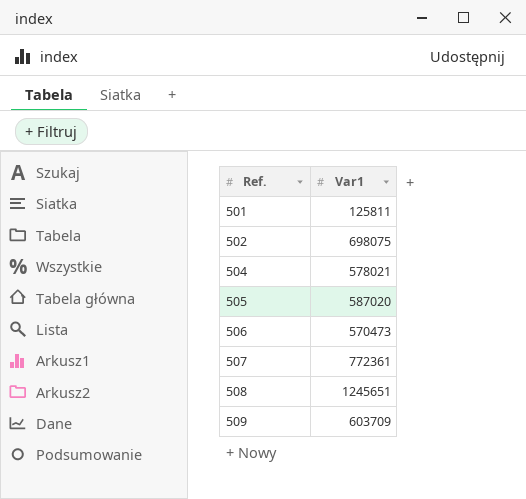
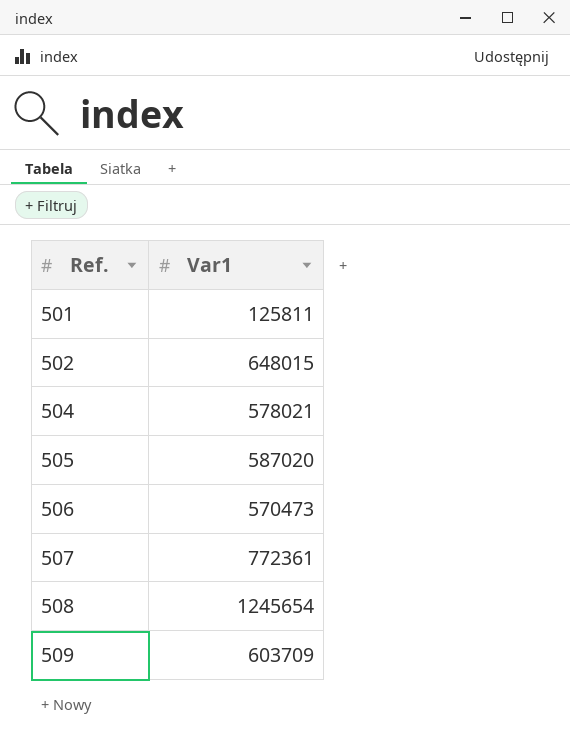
502 | Var1: 698075 -> 648015
508 | Var1: 1245651 -> 1245654

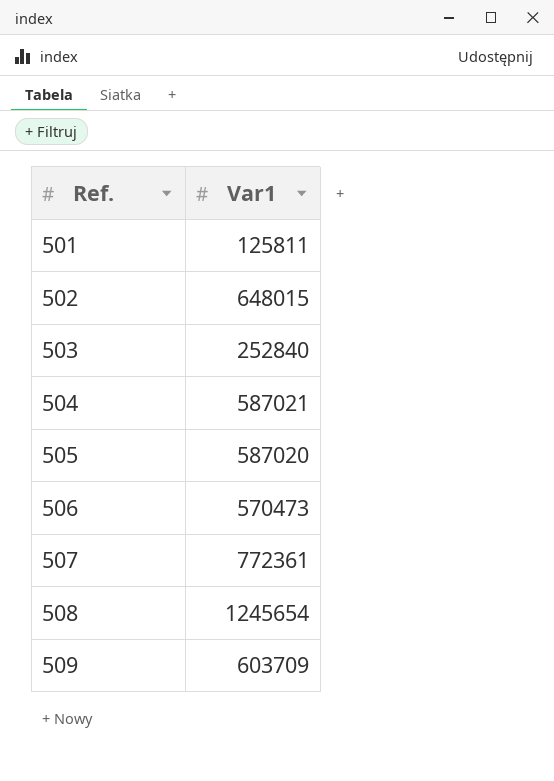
row 503: none -> 252840
504 | Var1: 578021 -> 587021

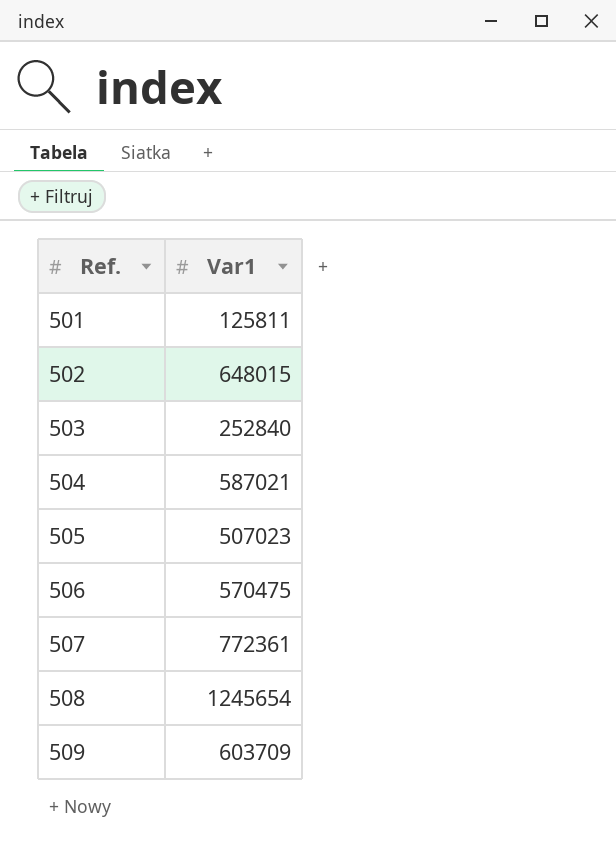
505 | Var1: 587020 -> 507023
506 | Var1: 570473 -> 570475

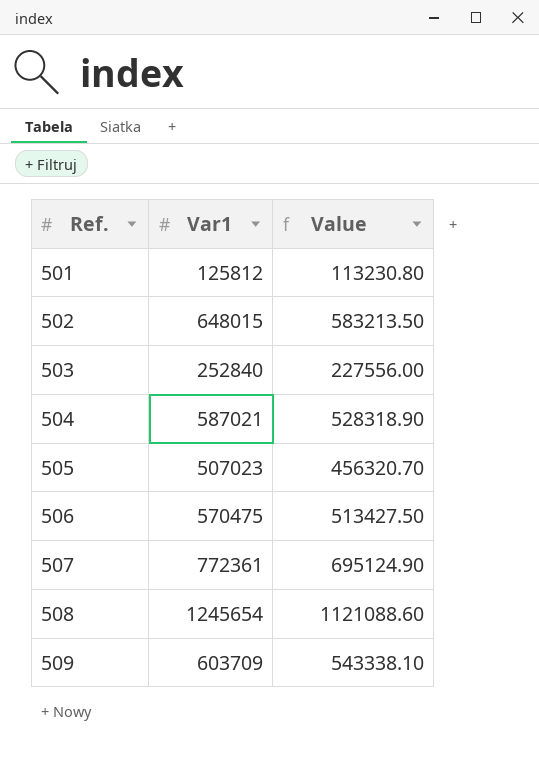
column Value | formula: none -> [Var1] * 0.9
501 | Var1: 125811 -> 125812

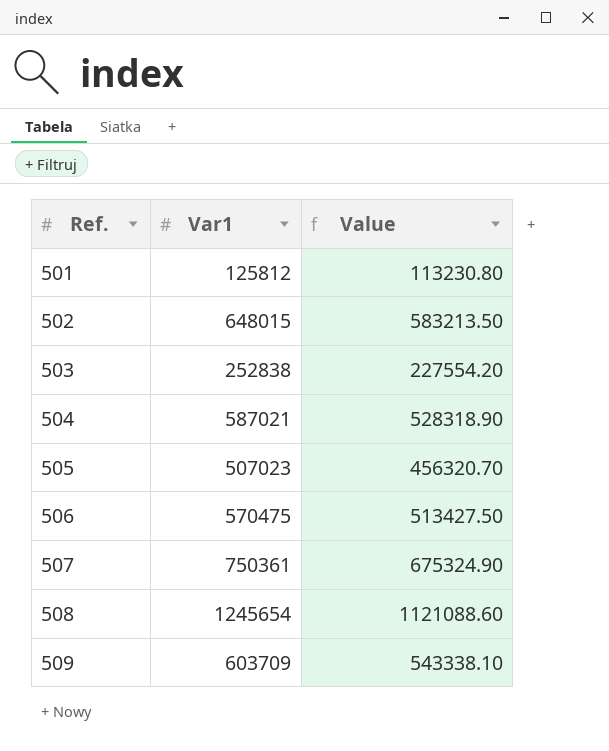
503 | Var1: 252840 -> 252838
503 | Value: 227556.00 -> 227554.20
507 | Var1: 772361 -> 750361
507 | Value: 695124.90 -> 675324.90

